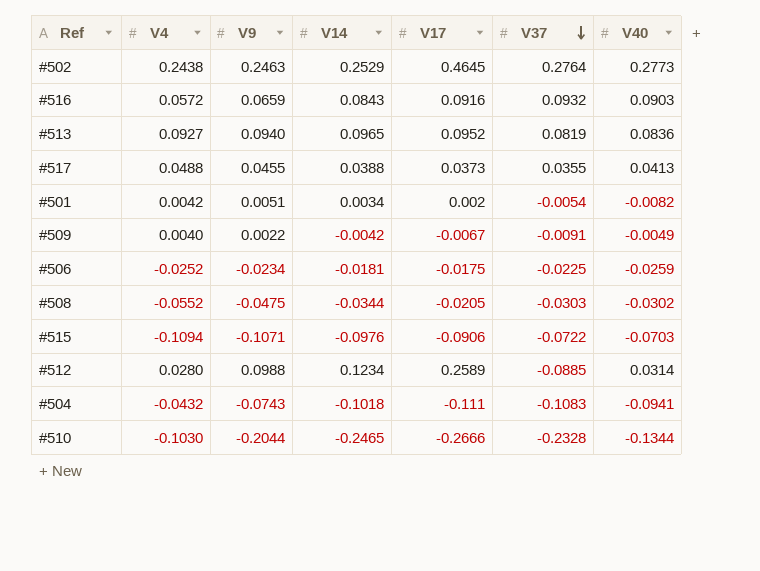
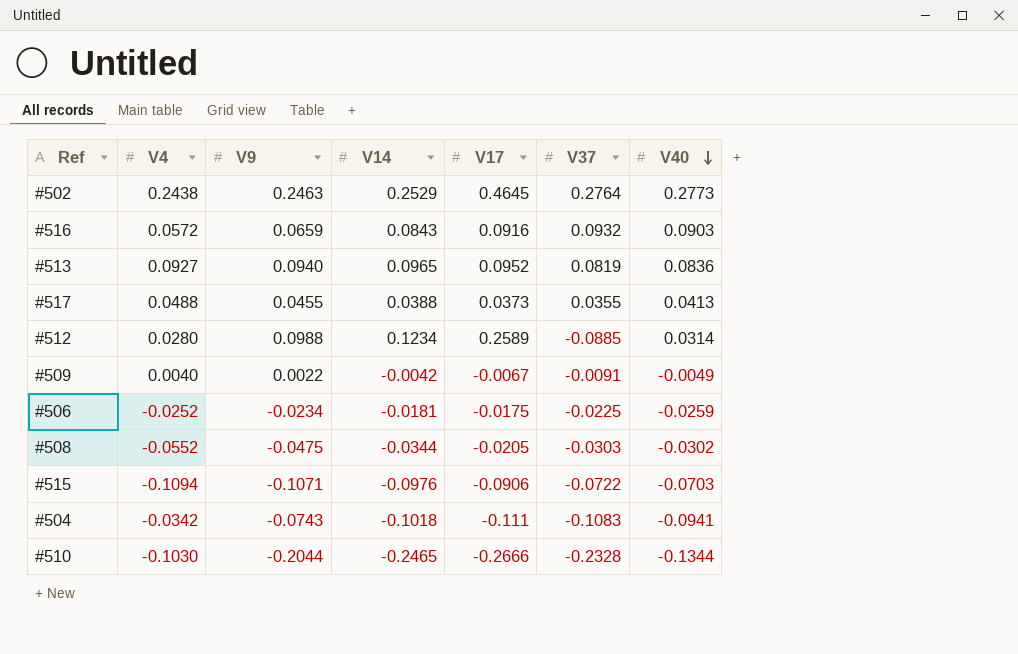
row order: V37 descending -> V40 descending
row #501: 0.0042 | 0.0051 | 0.0034 | 0.002 | -0.0054 | -0.0082 -> none
#504 | V4: -0.0432 -> -0.0342

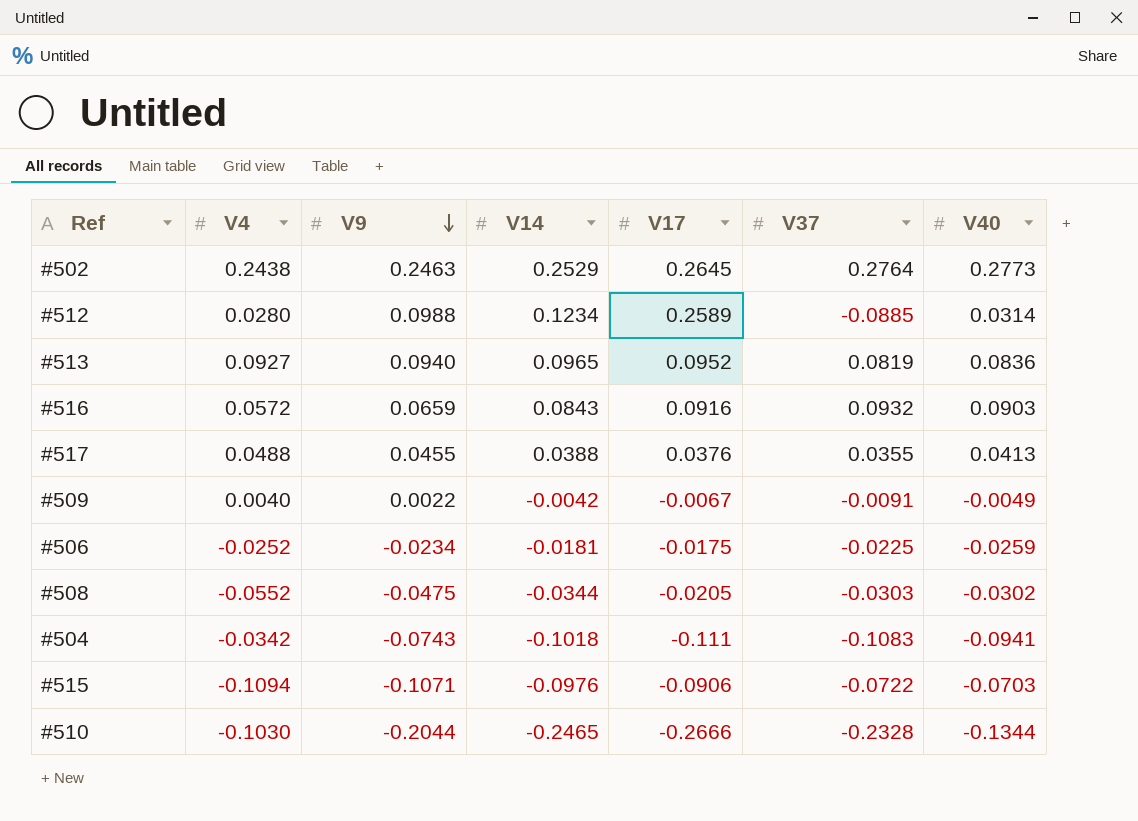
row order: V40 descending -> V9 descending
#502 | V17: 0.4645 -> 0.2645
#517 | V17: 0.0373 -> 0.0376

